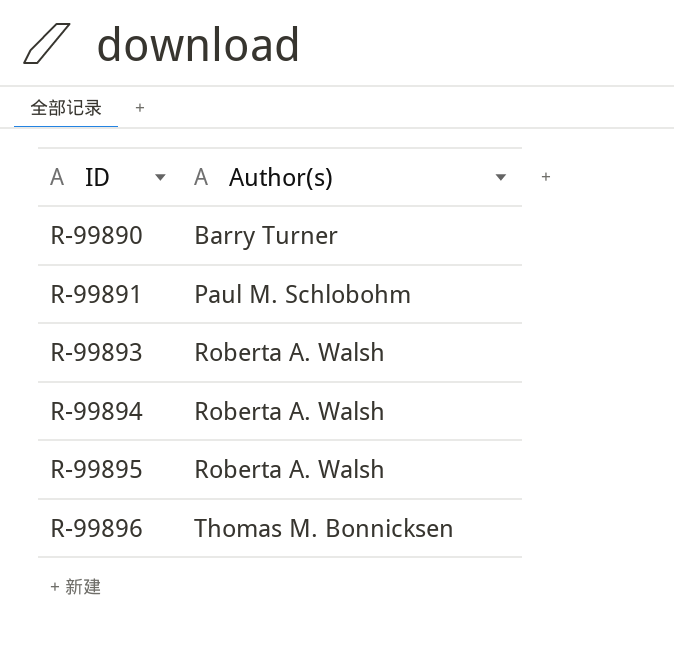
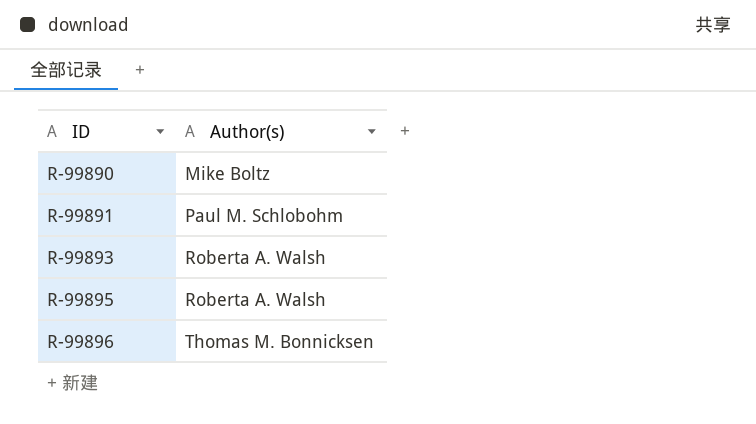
row R-99894: Roberta A. Walsh -> none
R-99890 | Author(s): Barry Turner -> Mike Boltz

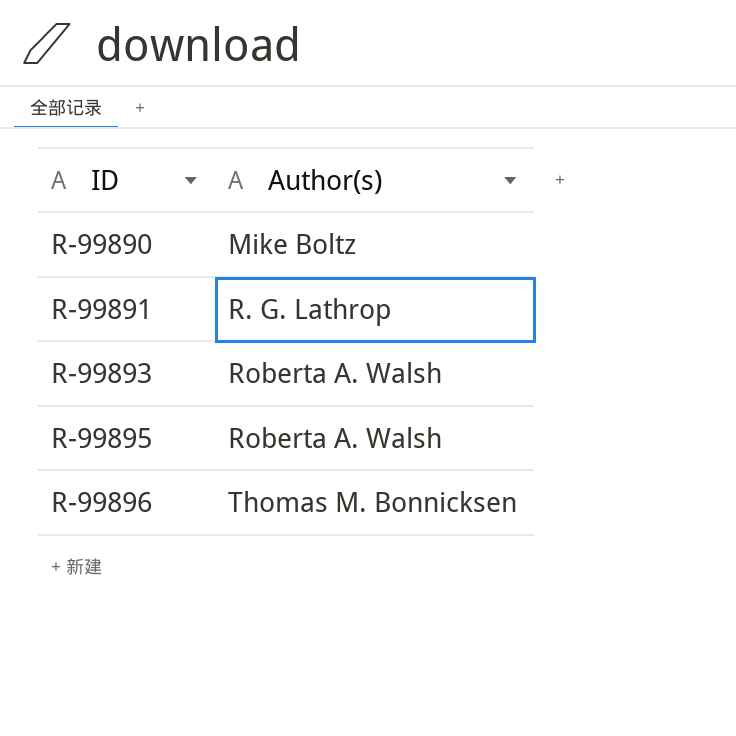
R-99891 | Author(s): Paul M. Schlobohm -> R. G. Lathrop

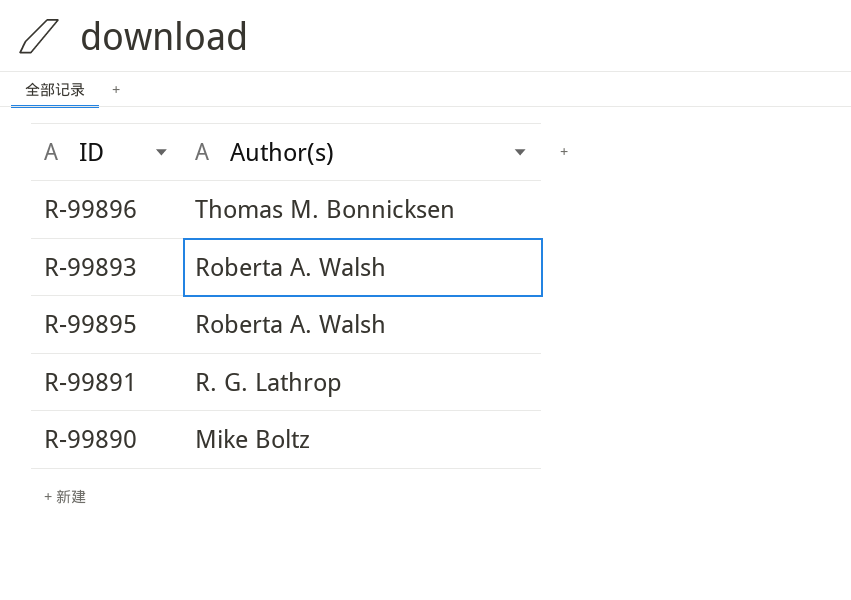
row order: ID ascending -> Author(s) descending

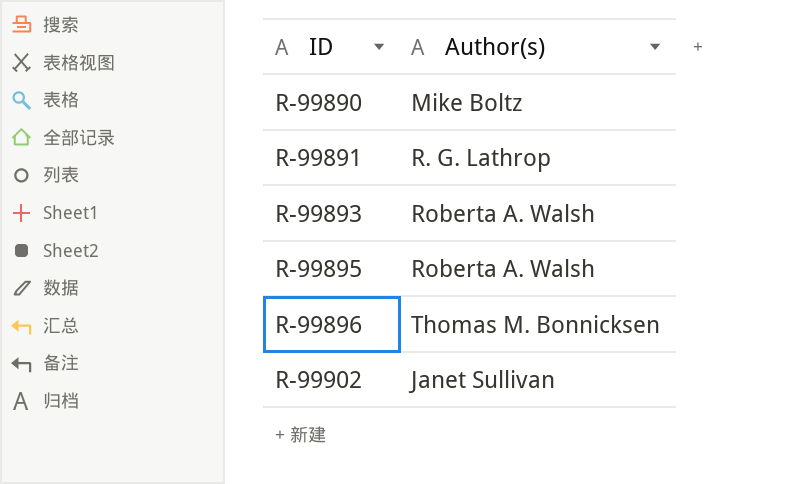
row order: Author(s) descending -> ID ascending
row R-99902: none -> Janet Sullivan

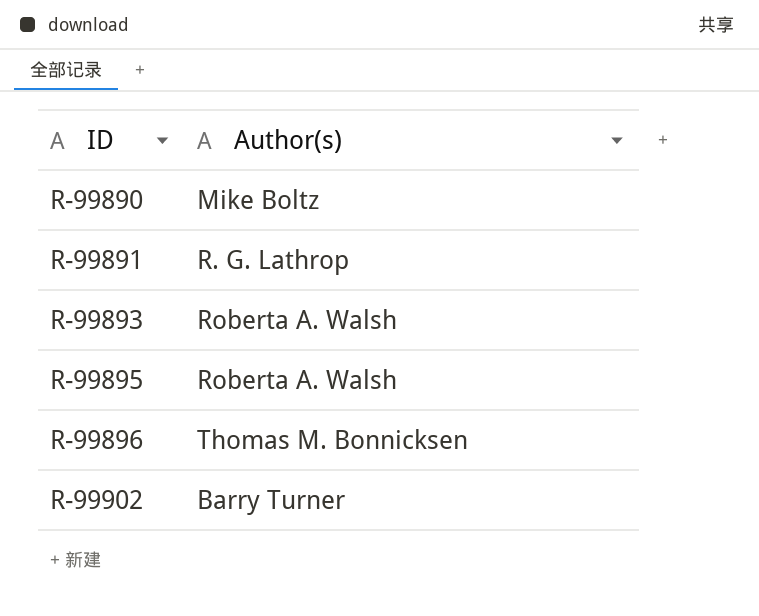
R-99902 | Author(s): Janet Sullivan -> Barry Turner

